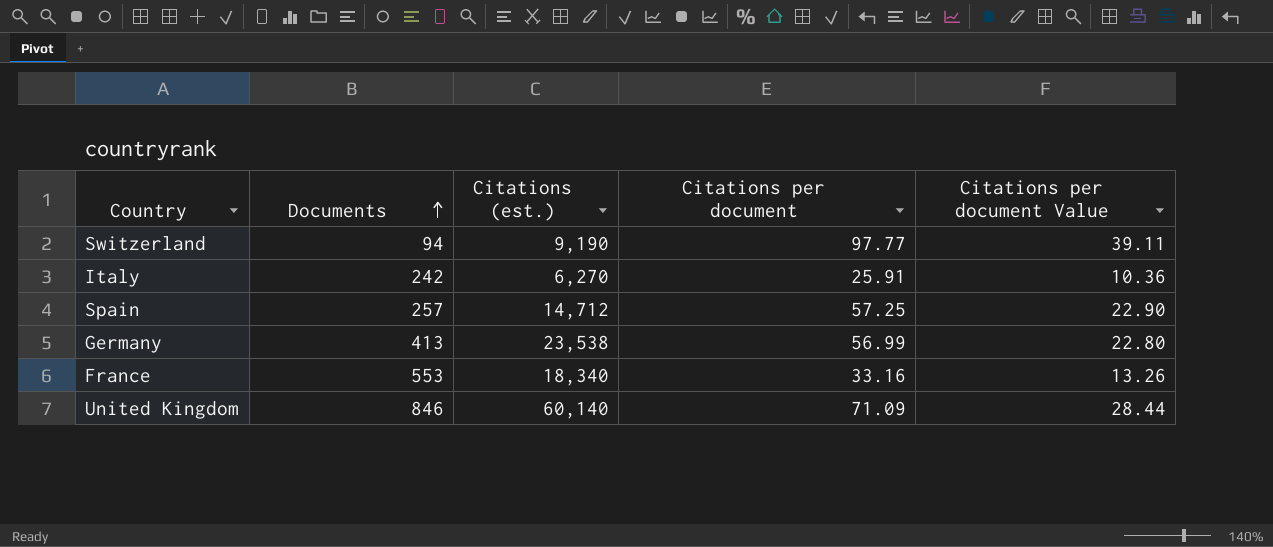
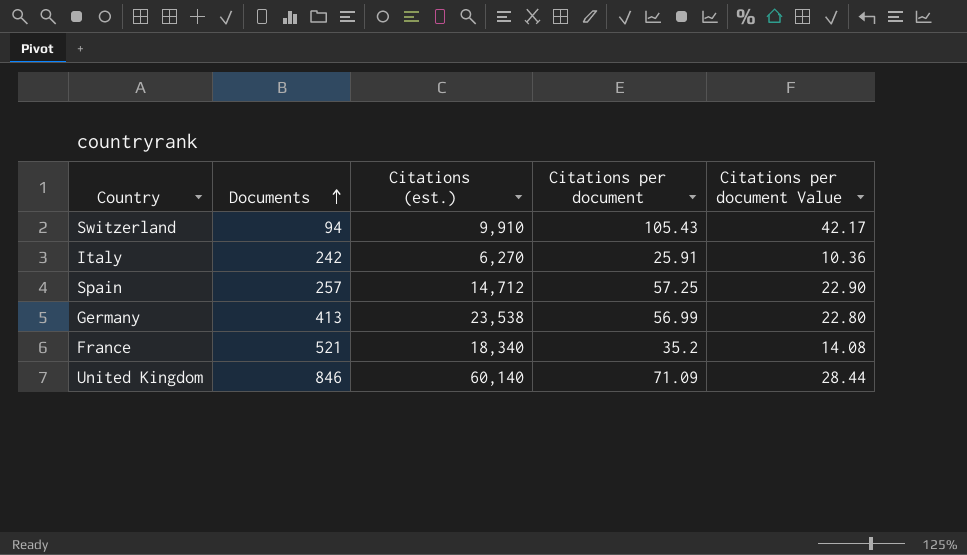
Switzerland | Citations (est.): 9,190 -> 9,910
Switzerland | Citations per document: 97.77 -> 105.43
Switzerland | Citations per document Value: 39.11 -> 42.17
France | Documents: 553 -> 521
France | Citations per document: 33.16 -> 35.2
France | Citations per document Value: 13.26 -> 14.08

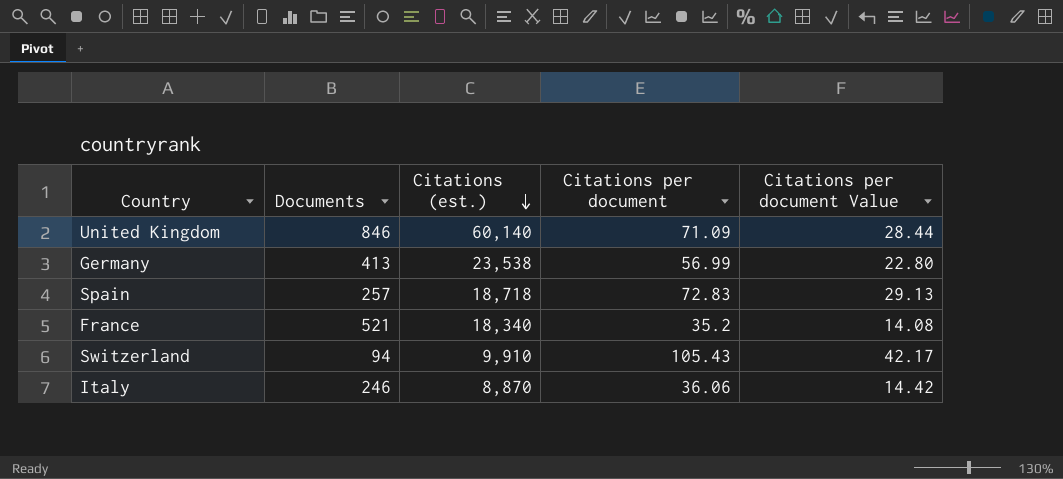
row order: Documents ascending -> Citations (est.) descending
Spain | Citations (est.): 14,712 -> 18,718
Spain | Citations per document: 57.25 -> 72.83
Spain | Citations per document Value: 22.90 -> 29.13
Italy | Documents: 242 -> 246
Italy | Citations (est.): 6,270 -> 8,870
Italy | Citations per document: 25.91 -> 36.06
Italy | Citations per document Value: 10.36 -> 14.42

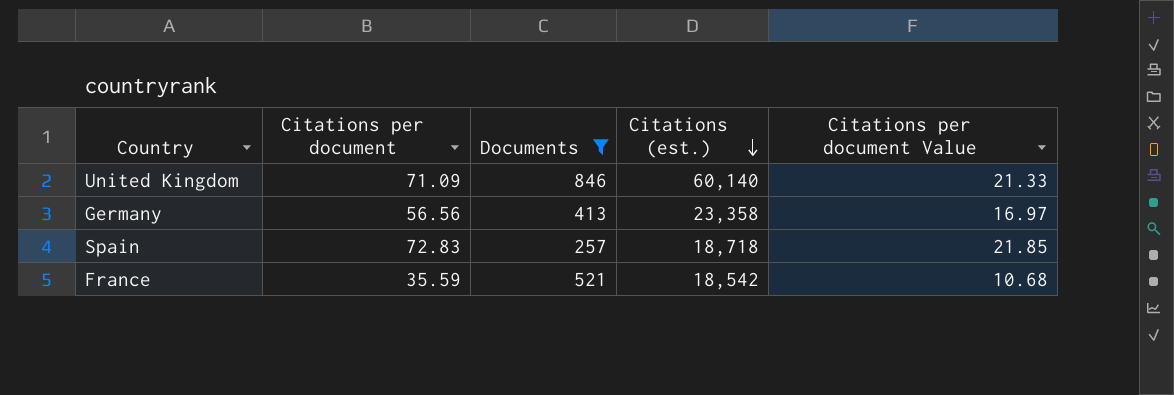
filter: none -> Documents >= 257
column Citations per document | position: 4 -> 2
column Citations per document Value | formula: [Citations per document] * 0.4 -> [Citations per document] * 0.3
Germany | Citations per document: 56.99 -> 56.56
Germany | Citations (est.): 23,538 -> 23,358
France | Citations per document: 35.2 -> 35.59
France | Citations (est.): 18,340 -> 18,542

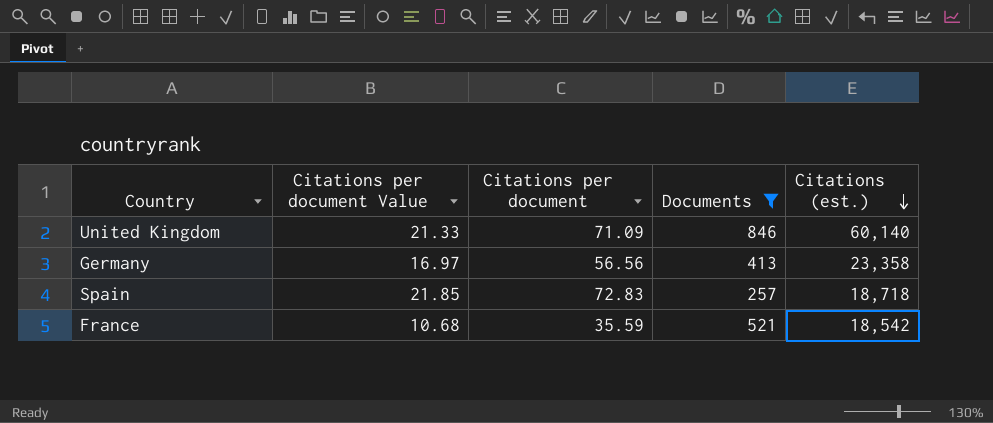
column Citations per document Value | position: 5 -> 2

